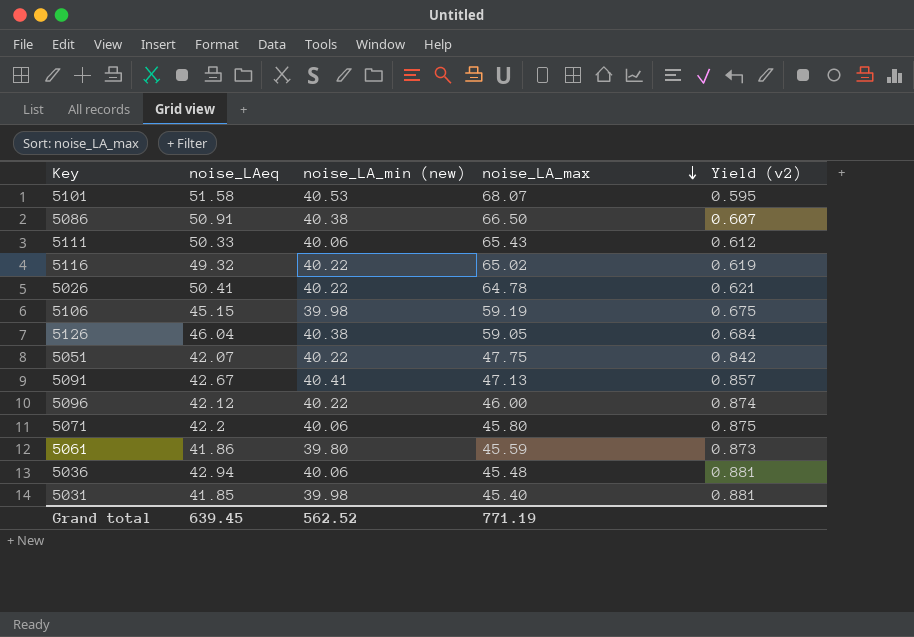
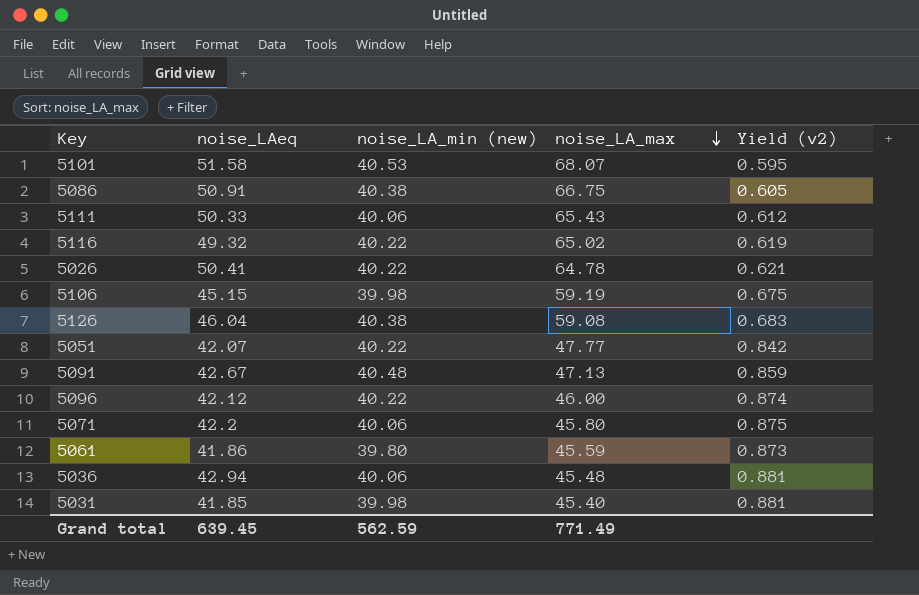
5086 | noise_LA_max: 66.50 -> 66.75
5086 | Yield (v2): 0.607 -> 0.605
5126 | noise_LA_max: 59.05 -> 59.08
5126 | Yield (v2): 0.684 -> 0.683
5051 | noise_LA_max: 47.75 -> 47.77
5091 | noise_LA_min (new): 40.41 -> 40.48
5091 | Yield (v2): 0.857 -> 0.859
Grand total | noise_LA_min (new): 562.52 -> 562.59
Grand total | noise_LA_max: 771.19 -> 771.49

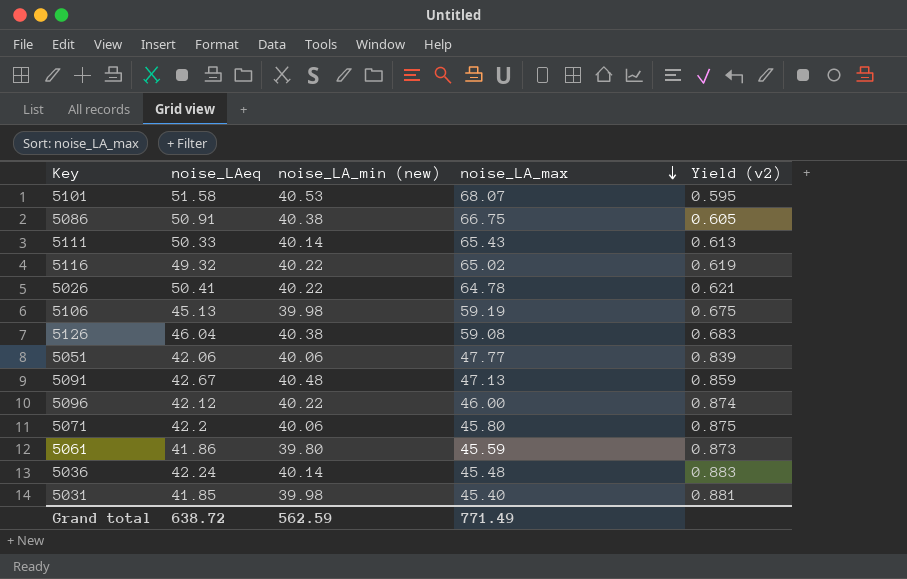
5111 | noise_LA_min (new): 40.06 -> 40.14
5111 | Yield (v2): 0.612 -> 0.613
5106 | noise_LAeq: 45.15 -> 45.13
5051 | noise_LAeq: 42.07 -> 42.06
5051 | noise_LA_min (new): 40.22 -> 40.06
5051 | Yield (v2): 0.842 -> 0.839
5036 | noise_LAeq: 42.94 -> 42.24
5036 | noise_LA_min (new): 40.06 -> 40.14
5036 | Yield (v2): 0.881 -> 0.883
Grand total | noise_LAeq: 639.45 -> 638.72

